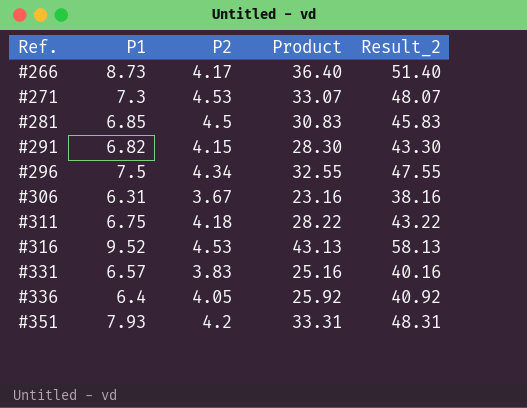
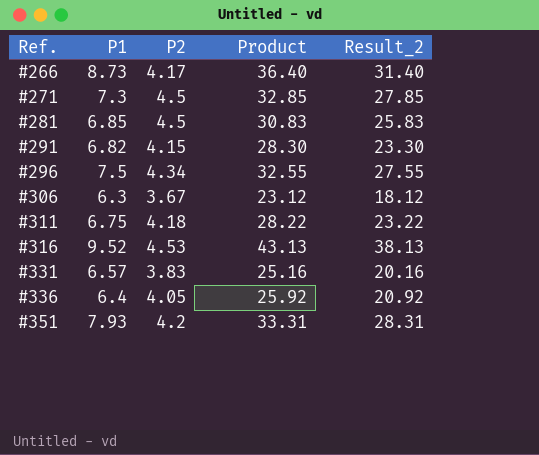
column Result_2 | formula: [Product] + 15 -> [Product] - 5
#271 | P2: 4.53 -> 4.5
#271 | Product: 33.07 -> 32.85
#306 | P1: 6.31 -> 6.3
#306 | Product: 23.16 -> 23.12

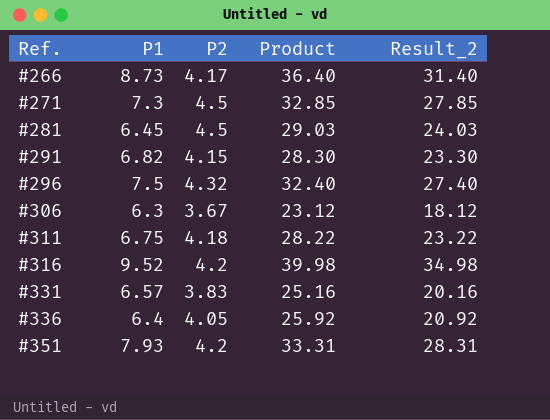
#281 | P1: 6.85 -> 6.45
#281 | Product: 30.83 -> 29.03
#281 | Result_2: 25.83 -> 24.03
#296 | P2: 4.34 -> 4.32
#296 | Product: 32.55 -> 32.40
#296 | Result_2: 27.55 -> 27.40
#316 | P2: 4.53 -> 4.2
#316 | Product: 43.13 -> 39.98
#316 | Result_2: 38.13 -> 34.98

